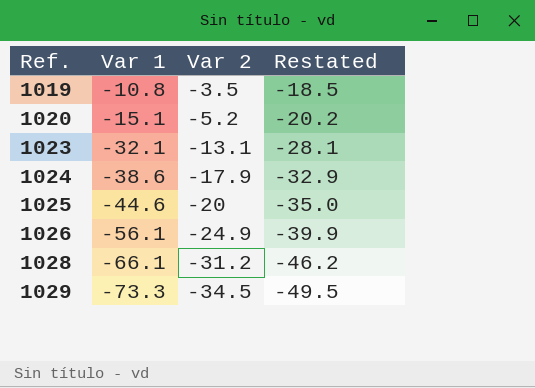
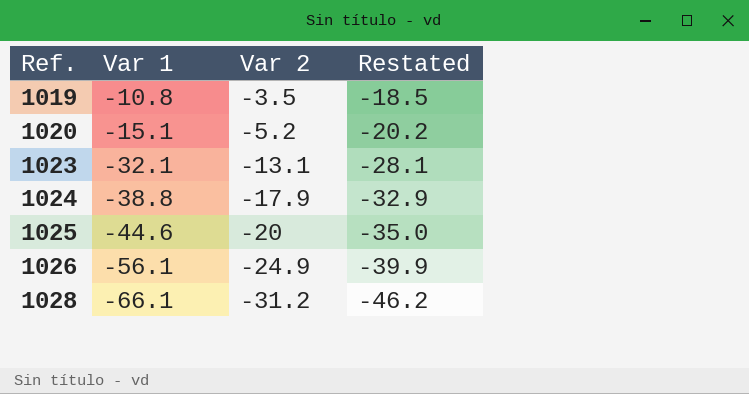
row 1029: -73.3 | -34.5 | -49.5 -> none
1024 | Var 1: -38.6 -> -38.8

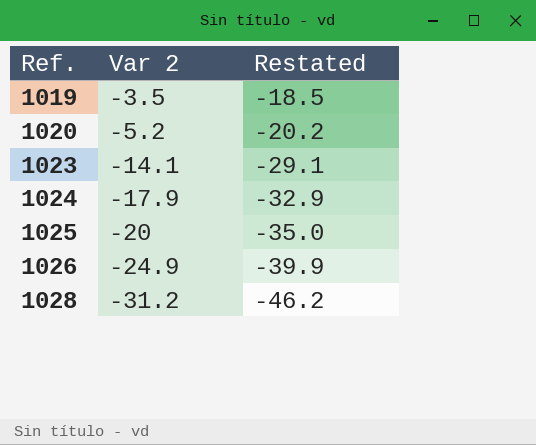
column Var 1 | position: 2 -> none
1023 | Var 2: -13.1 -> -14.1
1023 | Restated: -28.1 -> -29.1

